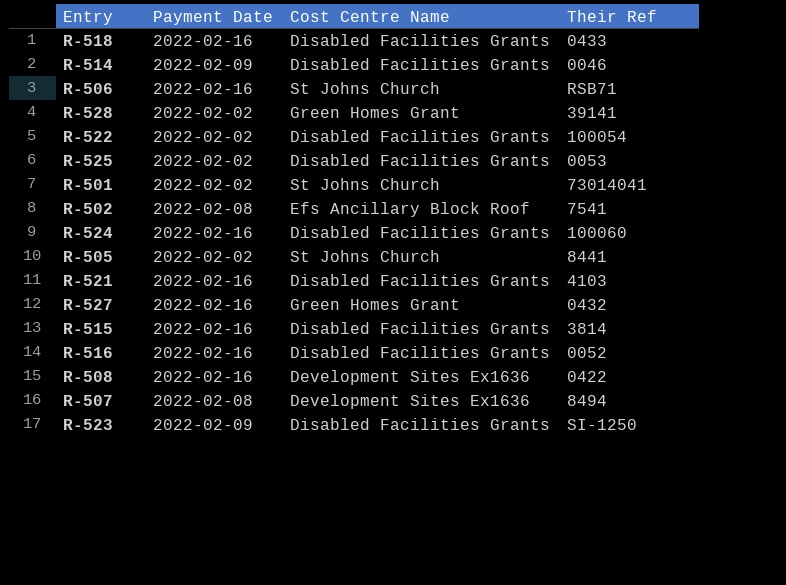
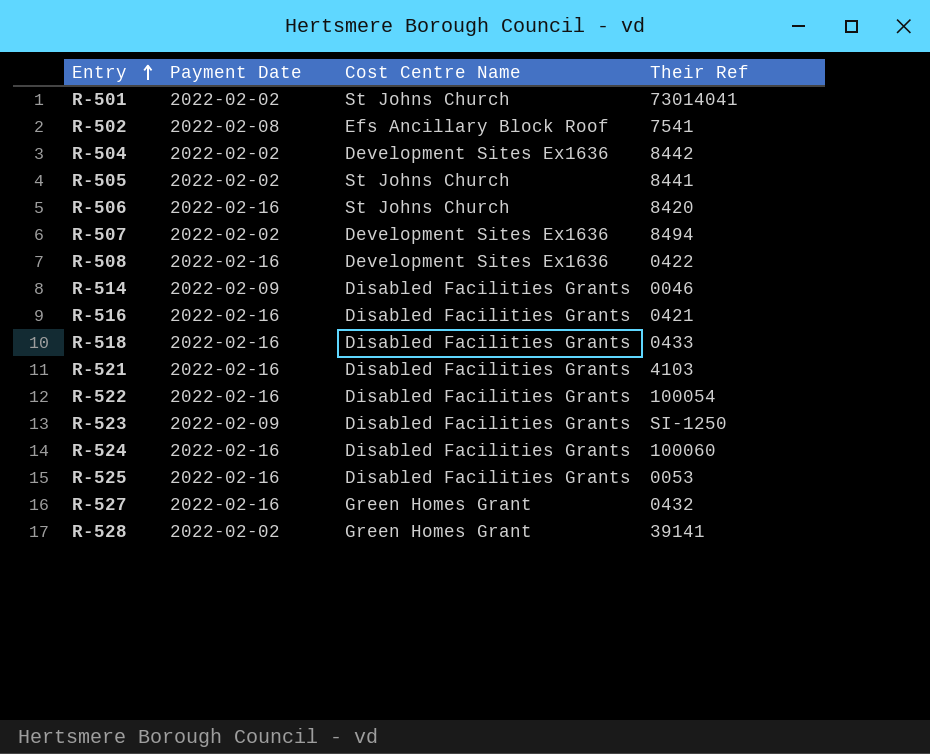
row order: none -> Entry ascending
row R-515: 2022-02-16 | Disabled Facilities Grants | 3814 -> none
row R-504: none -> 2022-02-02 | Development Sites Ex1636 | 8442
R-506 | Their Ref: RSB71 -> 8420
R-507 | Payment Date: 2022-02-08 -> 2022-02-02
R-516 | Their Ref: 0052 -> 0421
R-522 | Payment Date: 2022-02-02 -> 2022-02-16
R-525 | Payment Date: 2022-02-02 -> 2022-02-16

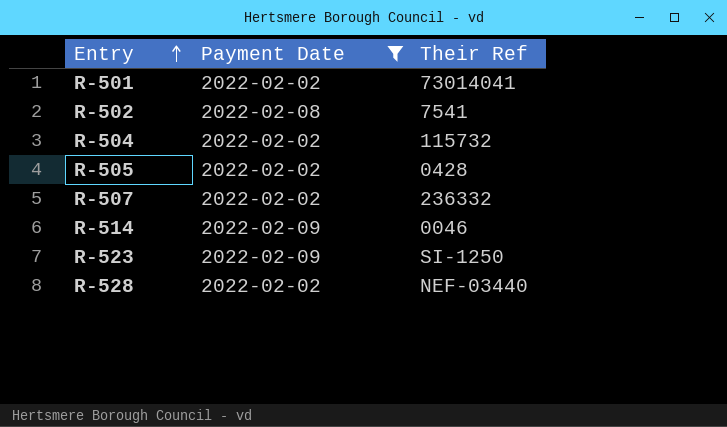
filter: none -> Payment Date != 2022-02-16
column Cost Centre Name | position: 3 -> none
R-504 | Their Ref: 8442 -> 115732
R-505 | Their Ref: 8441 -> 0428
R-507 | Their Ref: 8494 -> 236332
R-528 | Their Ref: 39141 -> NEF-03440

